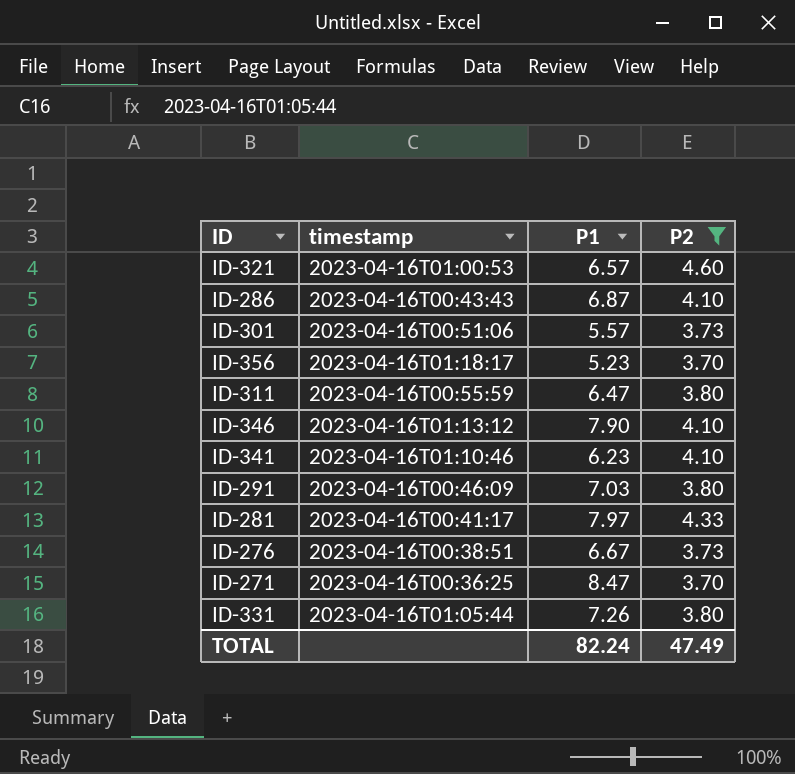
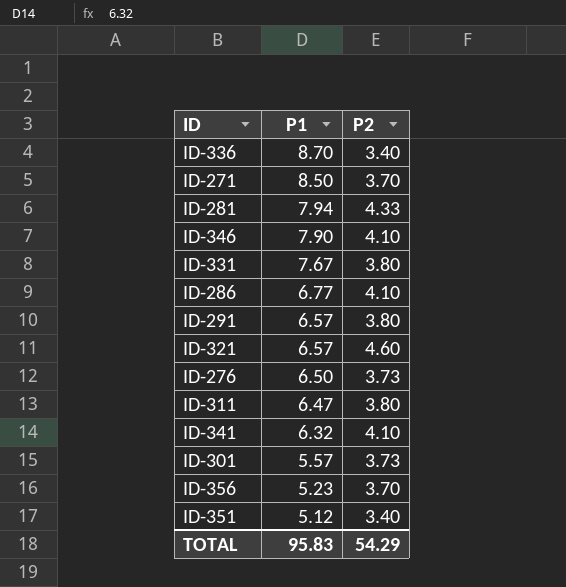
filter: P2 != 3.40 -> none
row order: none -> P1 descending
column timestamp | position: 2 -> none
ID-271 | P1: 8.47 -> 8.50
ID-281 | P1: 7.97 -> 7.94
ID-331 | P1: 7.26 -> 7.67
ID-286 | P1: 6.87 -> 6.77
ID-291 | P1: 7.03 -> 6.57
ID-276 | P1: 6.67 -> 6.50
ID-341 | P1: 6.23 -> 6.32
TOTAL | P1: 82.24 -> 95.83
TOTAL | P2: 47.49 -> 54.29

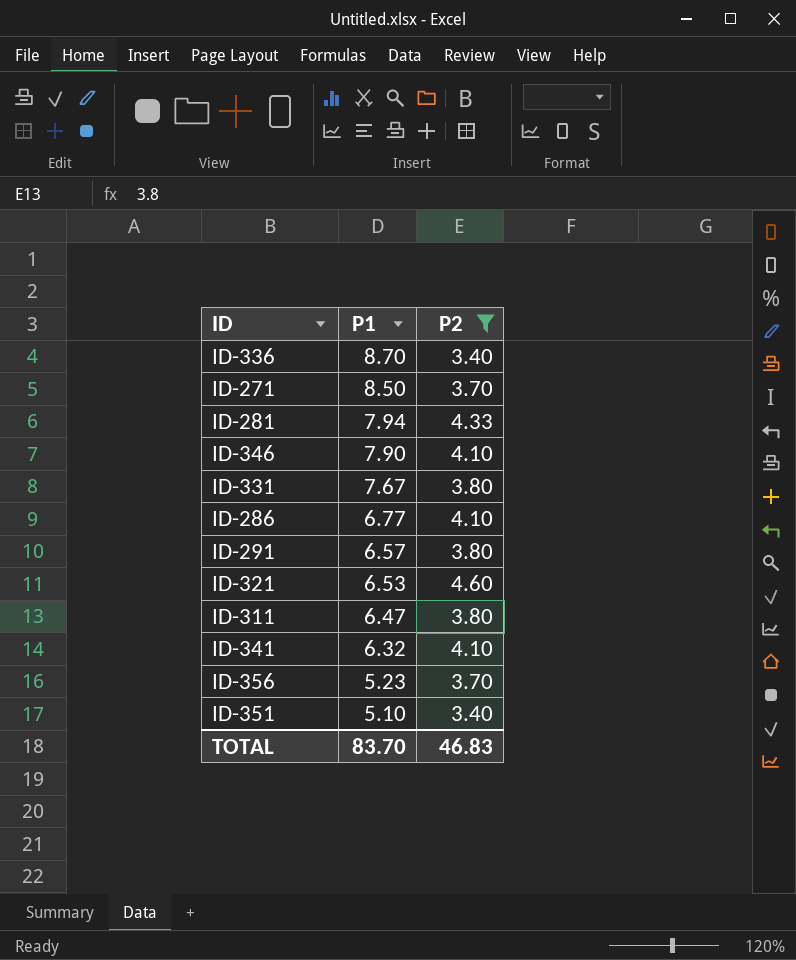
filter: none -> P2 != 3.73
ID-321 | P1: 6.57 -> 6.53
ID-351 | P1: 5.12 -> 5.10
TOTAL | P1: 95.83 -> 83.70
TOTAL | P2: 54.29 -> 46.83

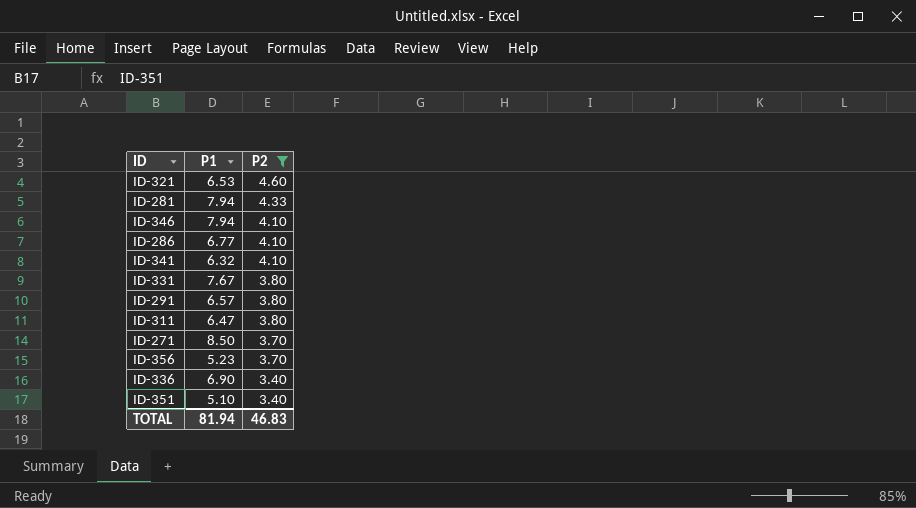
row order: P1 descending -> P2 descending
ID-346 | P1: 7.90 -> 7.94
ID-336 | P1: 8.70 -> 6.90
TOTAL | P1: 83.70 -> 81.94

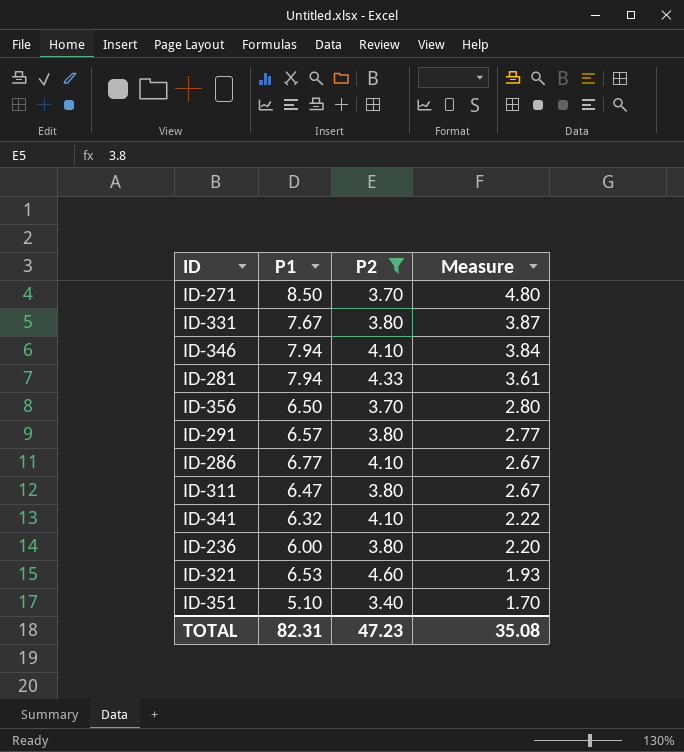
row order: P2 descending -> Measure descending
column Measure | formula: none -> [P1] - [P2]
row ID-336: 6.90 | 3.40 -> none
ID-356 | P1: 5.23 -> 6.50
row ID-236: none -> 6.00 | 3.80 | 2.20
TOTAL | P1: 81.94 -> 82.31
TOTAL | P2: 46.83 -> 47.23

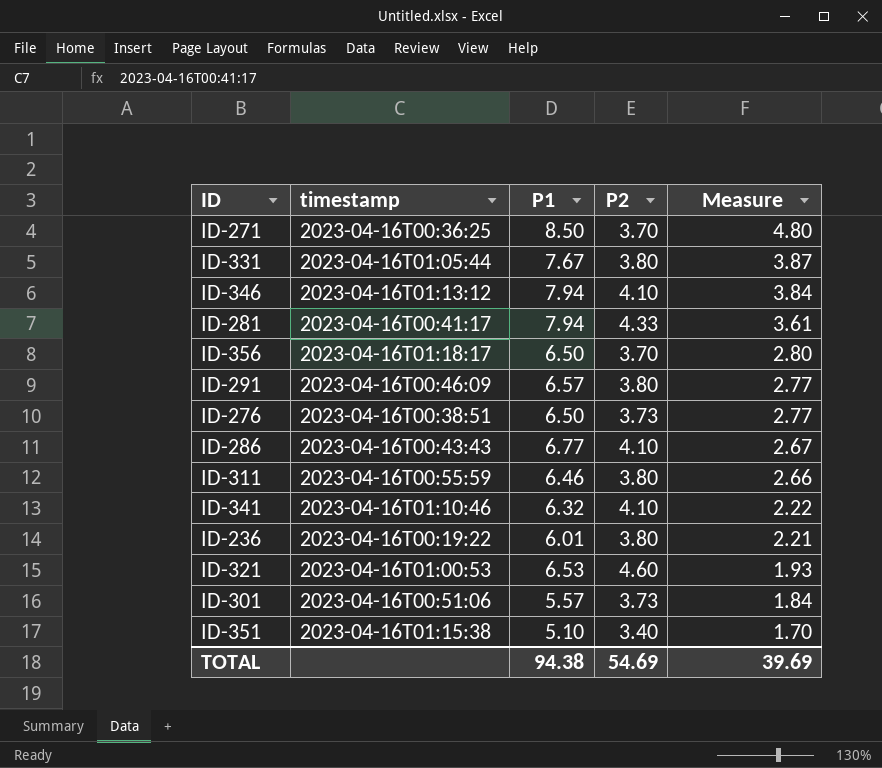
filter: P2 != 3.73 -> none
column timestamp | position: none -> 2
ID-311 | P1: 6.47 -> 6.46
ID-311 | Measure: 2.67 -> 2.66
ID-236 | P1: 6.00 -> 6.01
ID-236 | Measure: 2.20 -> 2.21
TOTAL | P1: 82.31 -> 94.38
TOTAL | P2: 47.23 -> 54.69
TOTAL | Measure: 35.08 -> 39.69

